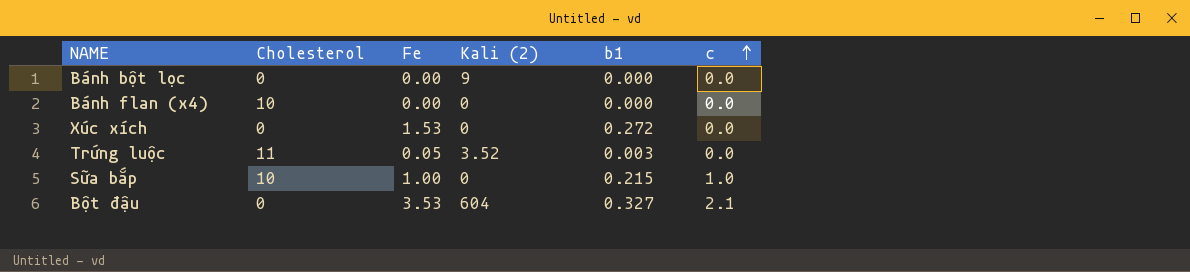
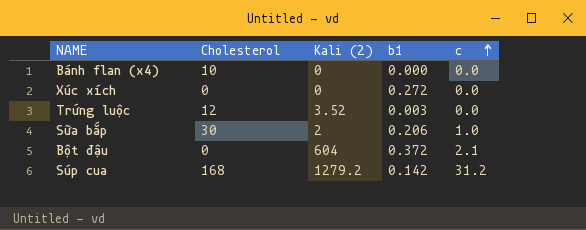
column Fe | position: 3 -> none
row Bánh bột lọc: 0 | 0.00 | 9 | 0.000 | 0.0 -> none
Trứng luộc | Cholesterol: 11 -> 12
Sữa bắp | Cholesterol: 10 -> 30
Sữa bắp | Kali (2): 0 -> 2
Sữa bắp | b1: 0.215 -> 0.206
Bột đậu | b1: 0.327 -> 0.372
row Súp cua: none -> 168 | 1279.2 | 0.142 | 31.2

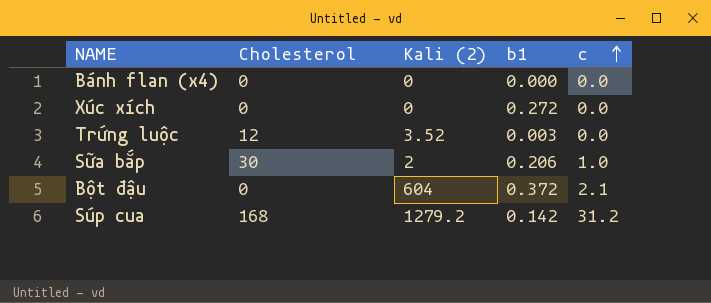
Bánh flan (x4) | Cholesterol: 10 -> 0

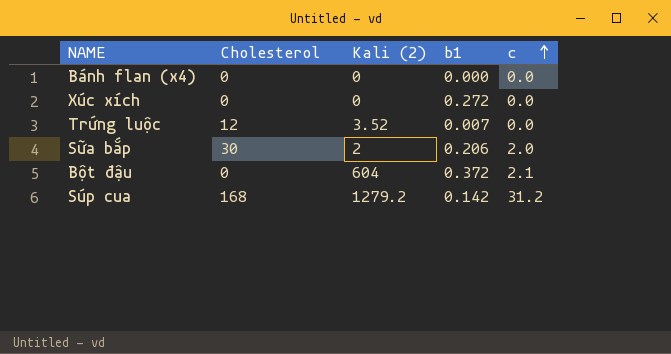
Trứng luộc | b1: 0.003 -> 0.007
Sữa bắp | c: 1.0 -> 2.0

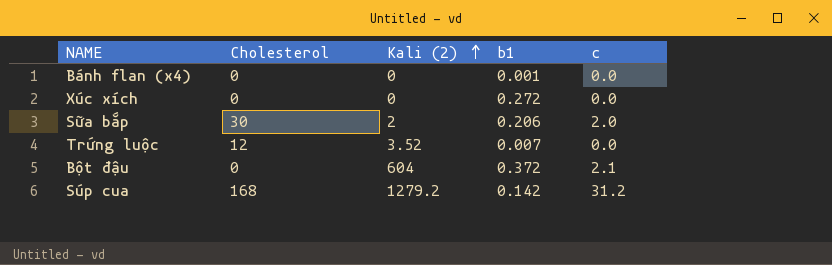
row order: c ascending -> Kali (2) ascending
Bánh flan (x4) | b1: 0.000 -> 0.001

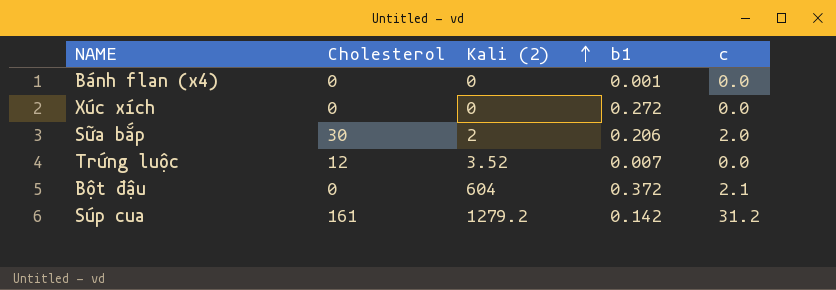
Súp cua | Cholesterol: 168 -> 161

